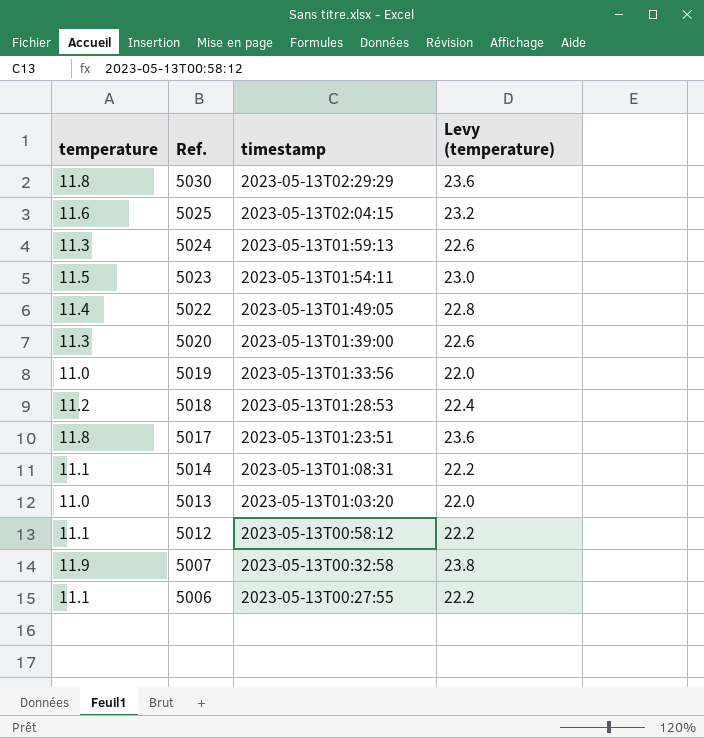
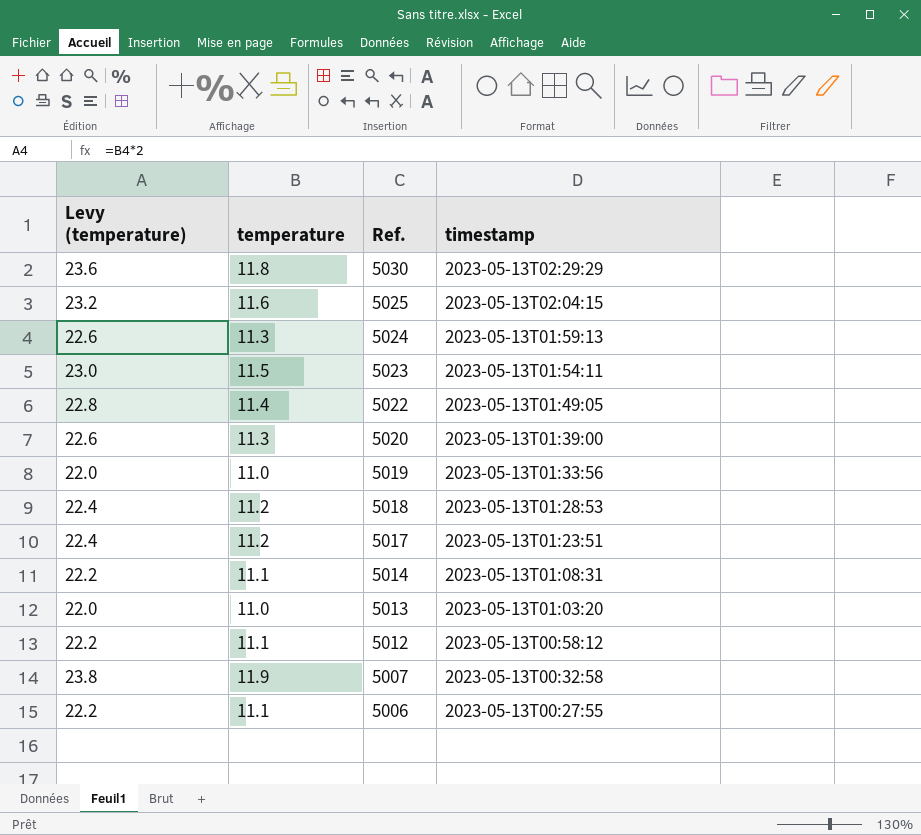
column Levy (temperature) | position: 4 -> 1
5017 | Levy (temperature): 23.6 -> 22.4
5017 | temperature: 11.8 -> 11.2

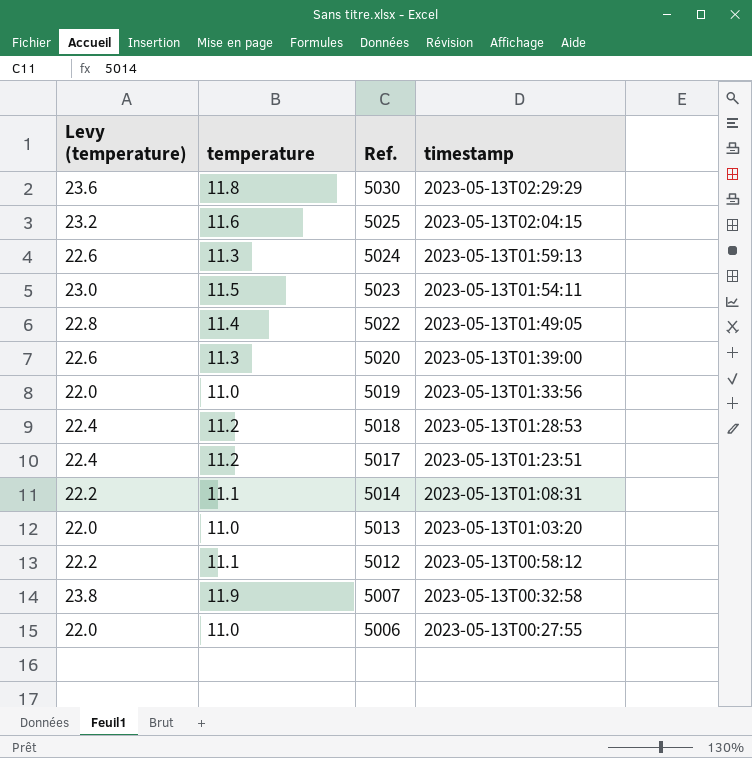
5006 | Levy (temperature): 22.2 -> 22.0
5006 | temperature: 11.1 -> 11.0

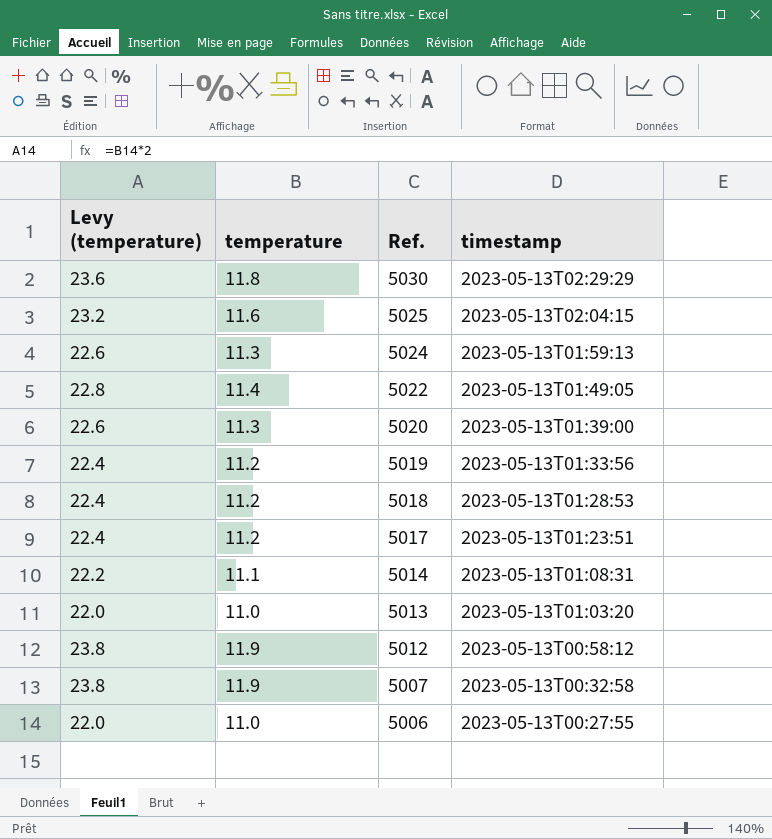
row 5023: 23.0 | 11.5 | 2023-05-13T01:54:11 -> none
5019 | Levy (temperature): 22.0 -> 22.4
5019 | temperature: 11.0 -> 11.2
5012 | Levy (temperature): 22.2 -> 23.8
5012 | temperature: 11.1 -> 11.9

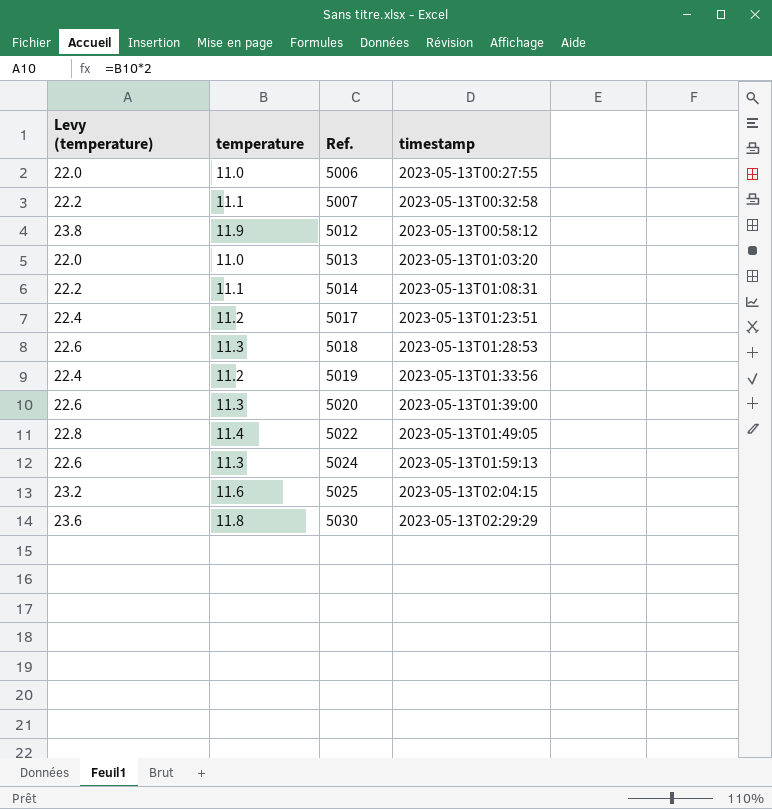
row order: Ref. descending -> Ref. ascending
5007 | Levy (temperature): 23.8 -> 22.2
5007 | temperature: 11.9 -> 11.1
5018 | Levy (temperature): 22.4 -> 22.6
5018 | temperature: 11.2 -> 11.3

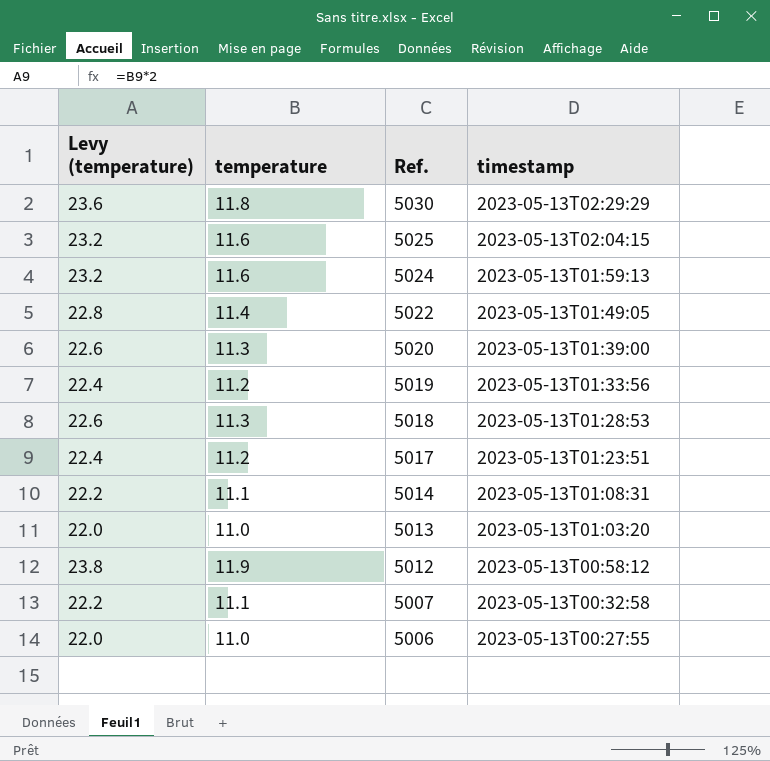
row order: Ref. ascending -> Ref. descending
5024 | Levy (temperature): 22.6 -> 23.2
5024 | temperature: 11.3 -> 11.6

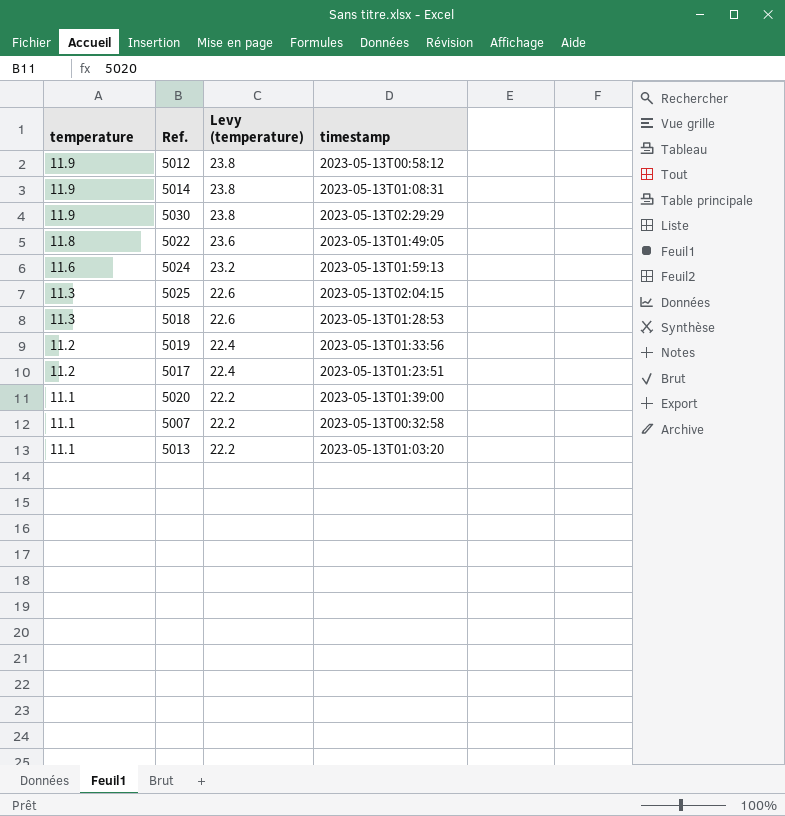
row order: Ref. descending -> temperature descending
column Levy (temperature) | position: 1 -> 3
row 5006: 22.0 | 11.0 | 2023-05-13T00:27:55 -> none
5014 | temperature: 11.1 -> 11.9
5014 | Levy (temperature): 22.2 -> 23.8
5030 | temperature: 11.8 -> 11.9
5030 | Levy (temperature): 23.6 -> 23.8
5022 | temperature: 11.4 -> 11.8
5022 | Levy (temperature): 22.8 -> 23.6
5025 | temperature: 11.6 -> 11.3
5025 | Levy (temperature): 23.2 -> 22.6
5020 | temperature: 11.3 -> 11.1
5020 | Levy (temperature): 22.6 -> 22.2
5013 | temperature: 11.0 -> 11.1
5013 | Levy (temperature): 22.0 -> 22.2

